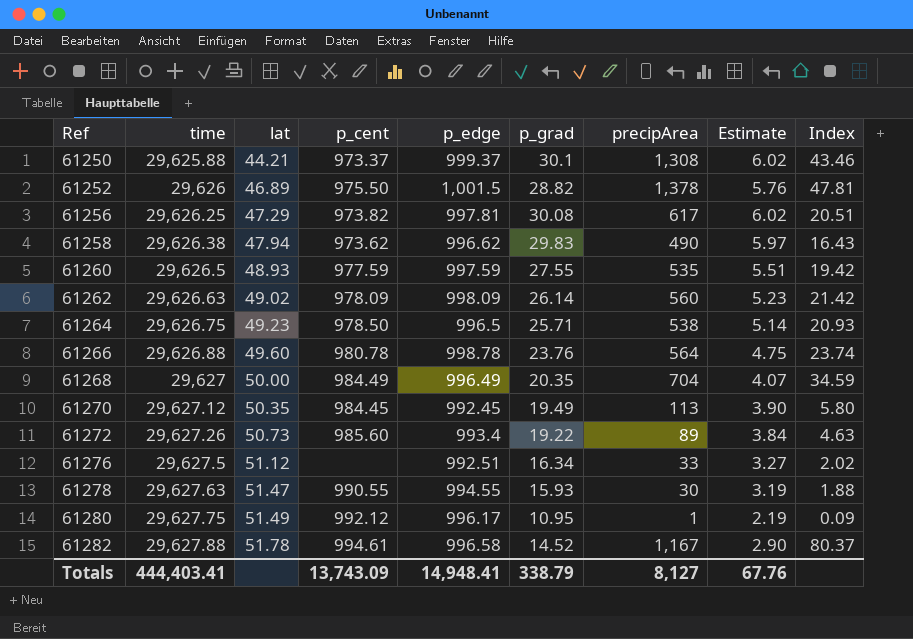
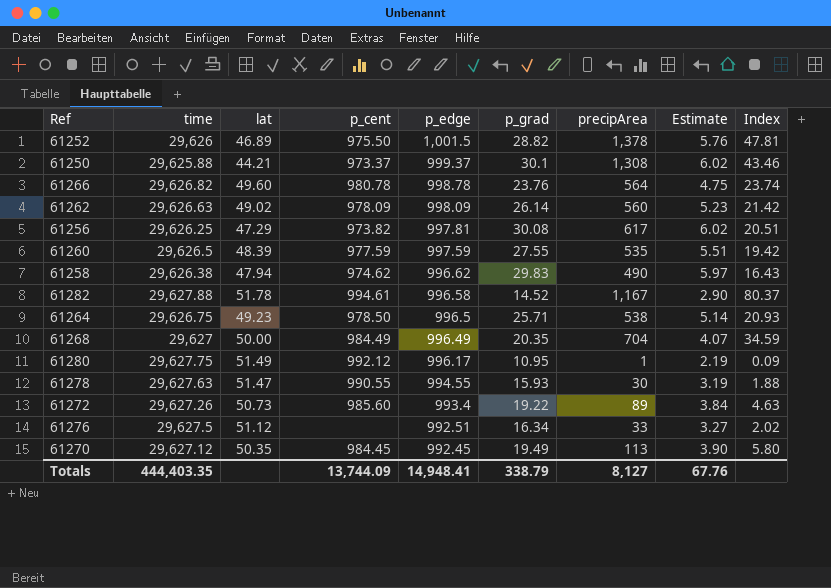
row order: Ref ascending -> p_edge descending
61266 | time: 29,626.88 -> 29,626.82
61260 | lat: 48.93 -> 48.39
61258 | p_cent: 973.62 -> 974.62
Totals | time: 444,403.41 -> 444,403.35
Totals | p_cent: 13,743.09 -> 13,744.09

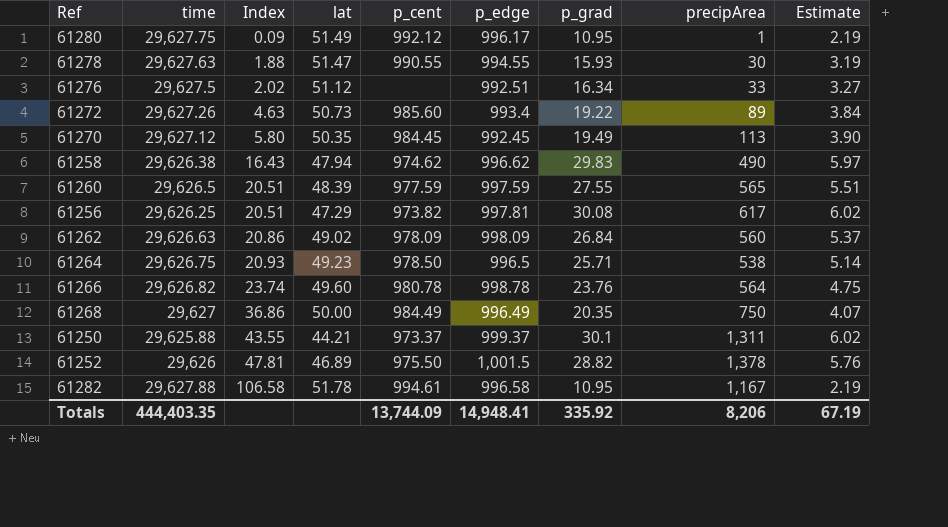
row order: p_edge descending -> Index ascending
column Index | position: 9 -> 3
61260 | Index: 19.42 -> 20.51
61260 | precipArea: 535 -> 565
61262 | Index: 21.42 -> 20.86
61262 | p_grad: 26.14 -> 26.84
61262 | Estimate: 5.23 -> 5.37
61268 | Index: 34.59 -> 36.86
61268 | precipArea: 704 -> 750
61250 | Index: 43.46 -> 43.55
61250 | precipArea: 1,308 -> 1,311
61282 | Index: 80.37 -> 106.58
61282 | p_grad: 14.52 -> 10.95
61282 | Estimate: 2.90 -> 2.19
Totals | p_grad: 338.79 -> 335.92
Totals | precipArea: 8,127 -> 8,206
Totals | Estimate: 67.76 -> 67.19

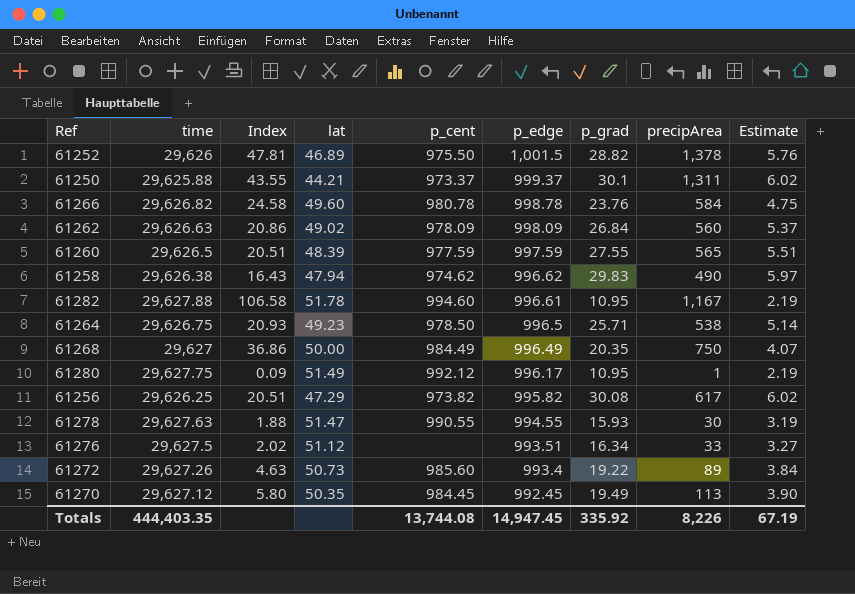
row order: Index ascending -> p_edge descending
61266 | Index: 23.74 -> 24.58
61266 | precipArea: 564 -> 584
61282 | p_cent: 994.61 -> 994.60
61282 | p_edge: 996.58 -> 996.61
61256 | p_edge: 997.81 -> 995.82
61276 | p_edge: 992.51 -> 993.51
Totals | p_cent: 13,744.09 -> 13,744.08
Totals | p_edge: 14,948.41 -> 14,947.45
Totals | precipArea: 8,206 -> 8,226

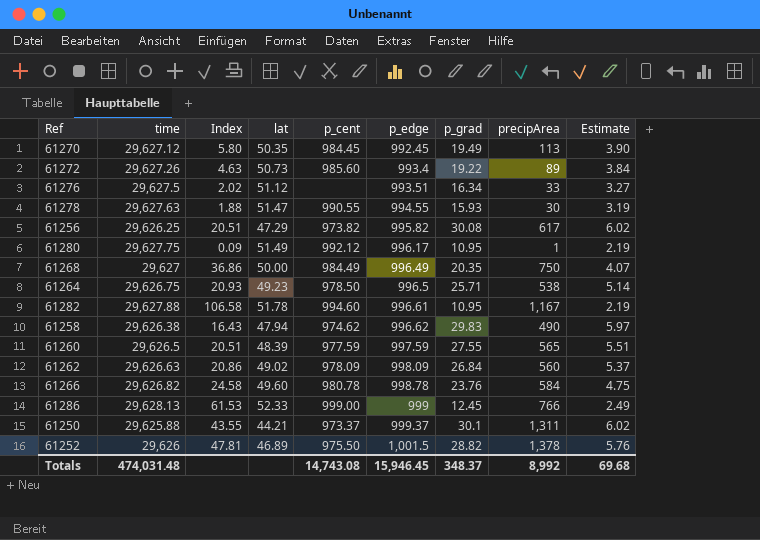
row order: p_edge descending -> p_edge ascending
row 61286: none -> 29,628.13 | 61.53 | 52.33 | 999.00 | 999 | 12.45 | 766 | 2.49
Totals | time: 444,403.35 -> 474,031.48
Totals | p_cent: 13,744.08 -> 14,743.08
Totals | p_edge: 14,947.45 -> 15,946.45
Totals | p_grad: 335.92 -> 348.37
Totals | precipArea: 8,226 -> 8,992
Totals | Estimate: 67.19 -> 69.68

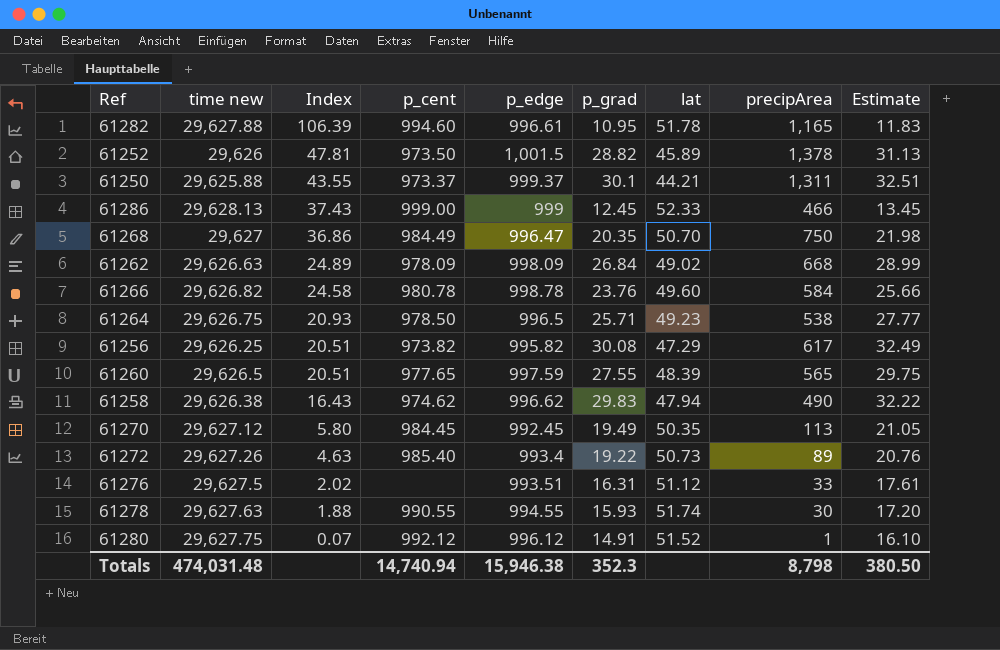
row order: p_edge ascending -> Index descending
column name: time -> time new
column lat | position: 4 -> 7
column Estimate | formula: [p_grad] * 0.2 -> [p_grad] * 1.08
61282 | Index: 106.58 -> 106.39
61282 | precipArea: 1,167 -> 1,165
61252 | p_cent: 975.50 -> 973.50
61252 | lat: 46.89 -> 45.89
61286 | Index: 61.53 -> 37.43
61286 | precipArea: 766 -> 466
61268 | p_edge: 996.49 -> 996.47
61268 | lat: 50.00 -> 50.70
61262 | Index: 20.86 -> 24.89
61262 | precipArea: 560 -> 668
61260 | p_cent: 977.59 -> 977.65
61272 | p_cent: 985.60 -> 985.40
61276 | p_grad: 16.34 -> 16.31
61278 | lat: 51.47 -> 51.74
61280 | Index: 0.09 -> 0.07
61280 | p_edge: 996.17 -> 996.12
61280 | p_grad: 10.95 -> 14.91
61280 | lat: 51.49 -> 51.52
Totals | p_cent: 14,743.08 -> 14,740.94
Totals | p_edge: 15,946.45 -> 15,946.38
Totals | p_grad: 348.37 -> 352.3
Totals | precipArea: 8,992 -> 8,798
Totals | Estimate: 69.68 -> 380.50

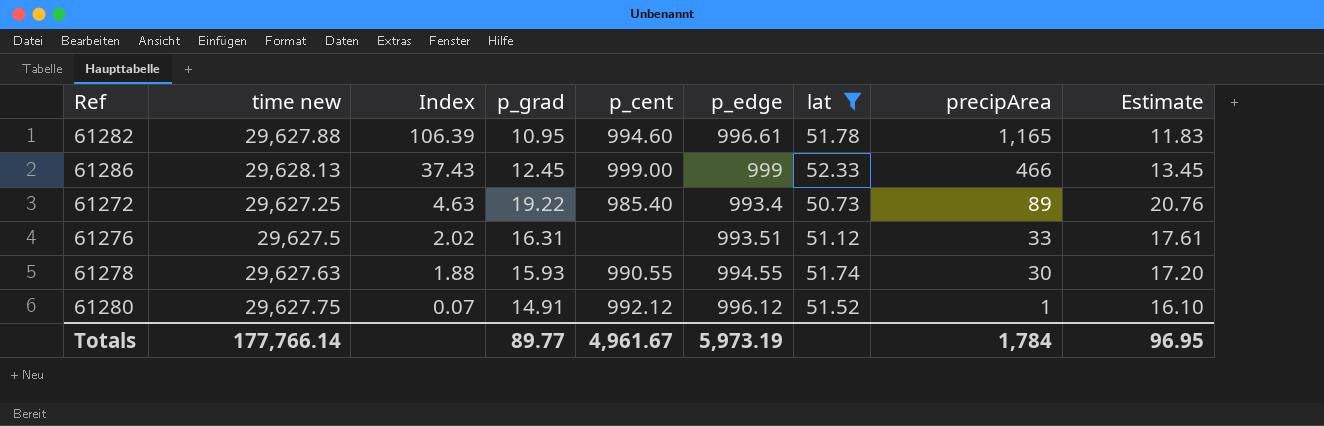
filter: none -> lat >= 50.73
column p_grad | position: 6 -> 4
61272 | time new: 29,627.26 -> 29,627.25
Totals | time new: 474,031.48 -> 177,766.14
Totals | p_grad: 352.3 -> 89.77
Totals | p_cent: 14,740.94 -> 4,961.67
Totals | p_edge: 15,946.38 -> 5,973.19
Totals | precipArea: 8,798 -> 1,784
Totals | Estimate: 380.50 -> 96.95

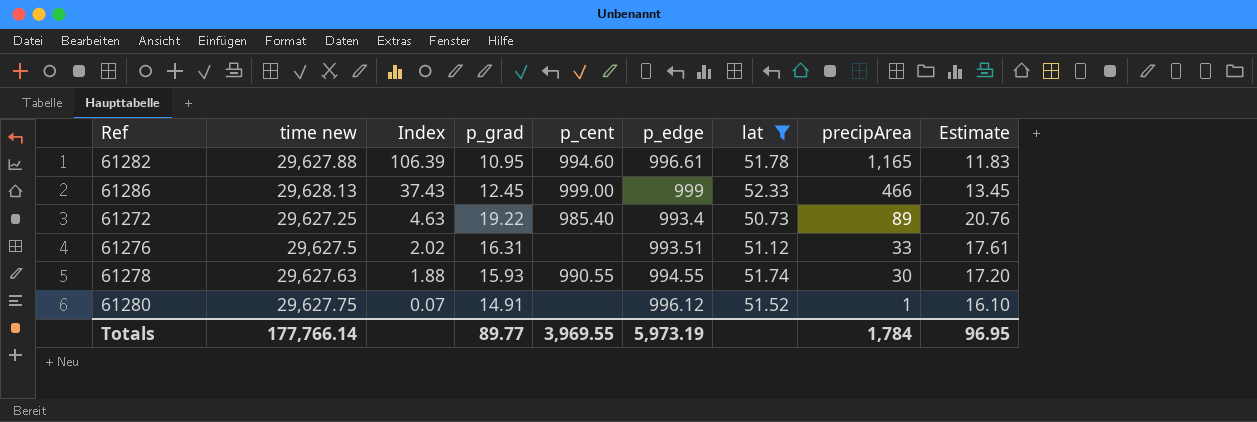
61280 | p_cent: 992.12 -> none
Totals | p_cent: 4,961.67 -> 3,969.55

